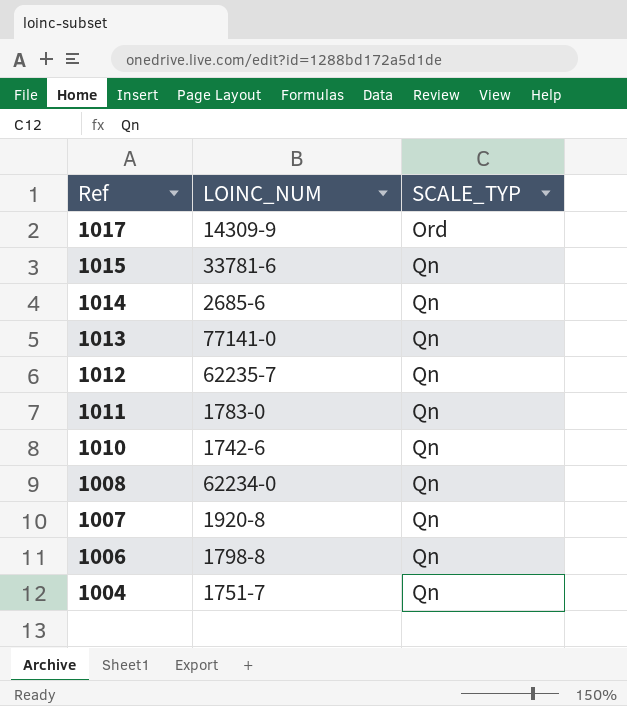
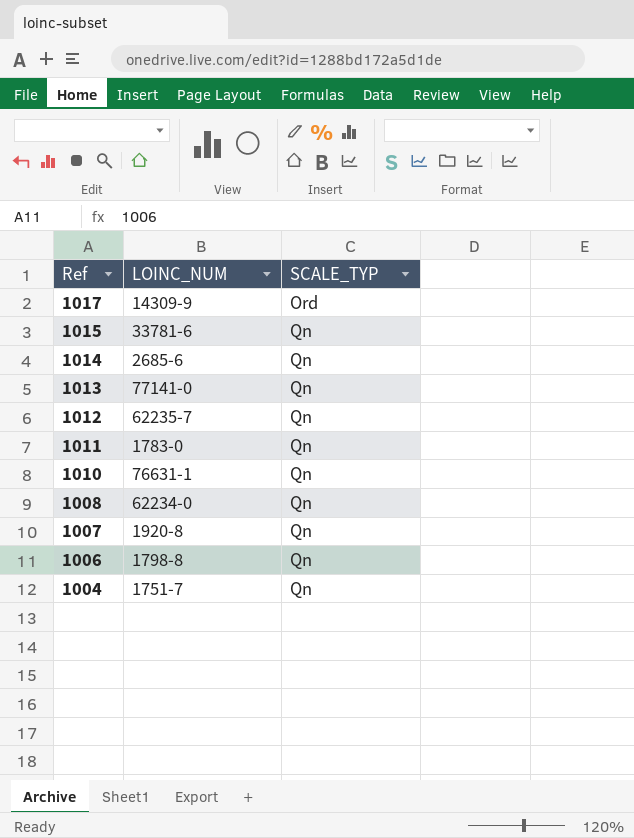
1010 | LOINC_NUM: 1742-6 -> 76631-1

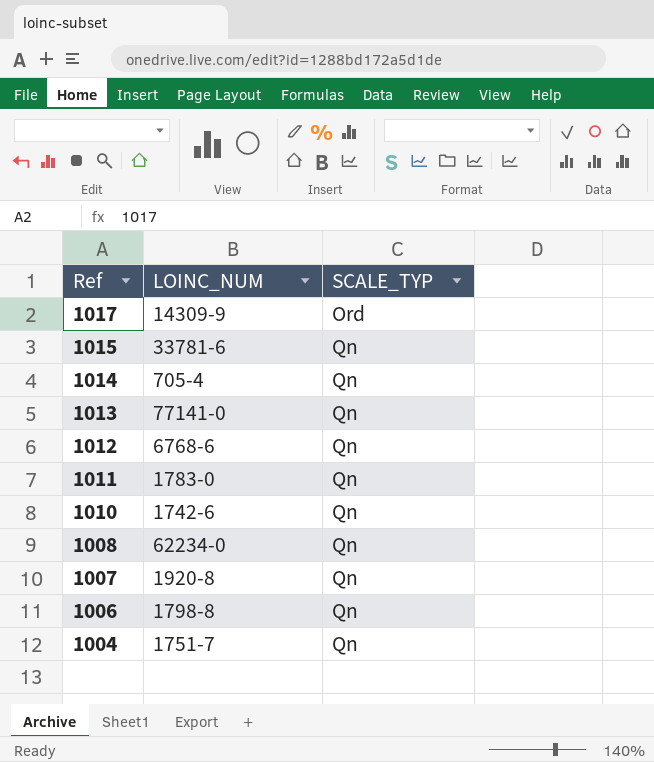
1014 | LOINC_NUM: 2685-6 -> 705-4
1012 | LOINC_NUM: 62235-7 -> 6768-6
1010 | LOINC_NUM: 76631-1 -> 1742-6

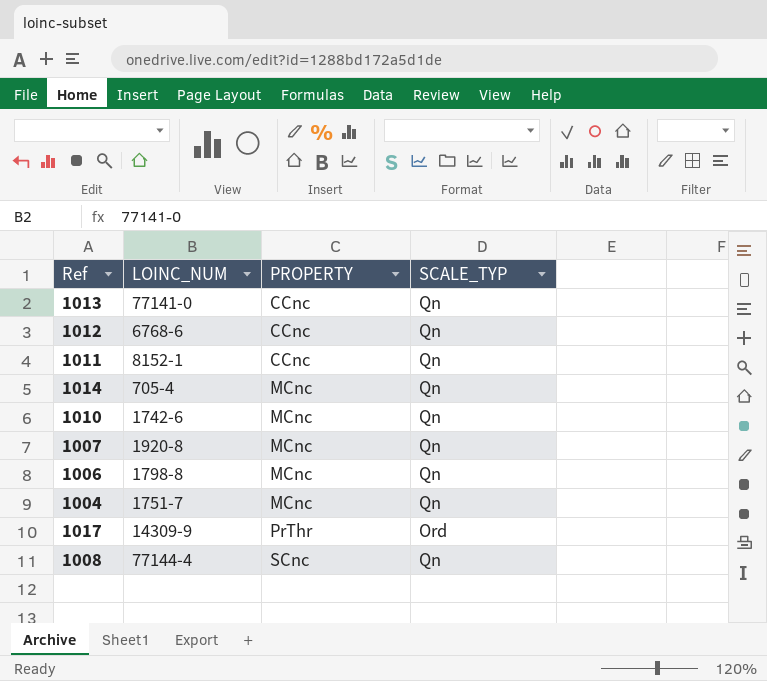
row order: Ref descending -> PROPERTY ascending
column PROPERTY | position: none -> 3
row 1015: 33781-6 | Qn -> none
1011 | LOINC_NUM: 1783-0 -> 8152-1
1008 | LOINC_NUM: 62234-0 -> 77144-4

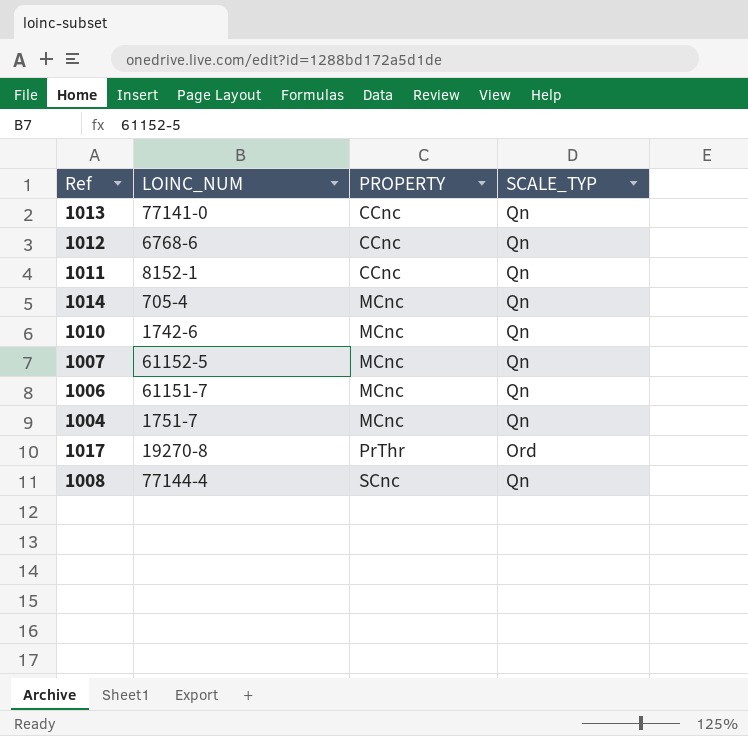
1007 | LOINC_NUM: 1920-8 -> 61152-5
1006 | LOINC_NUM: 1798-8 -> 61151-7
1017 | LOINC_NUM: 14309-9 -> 19270-8

